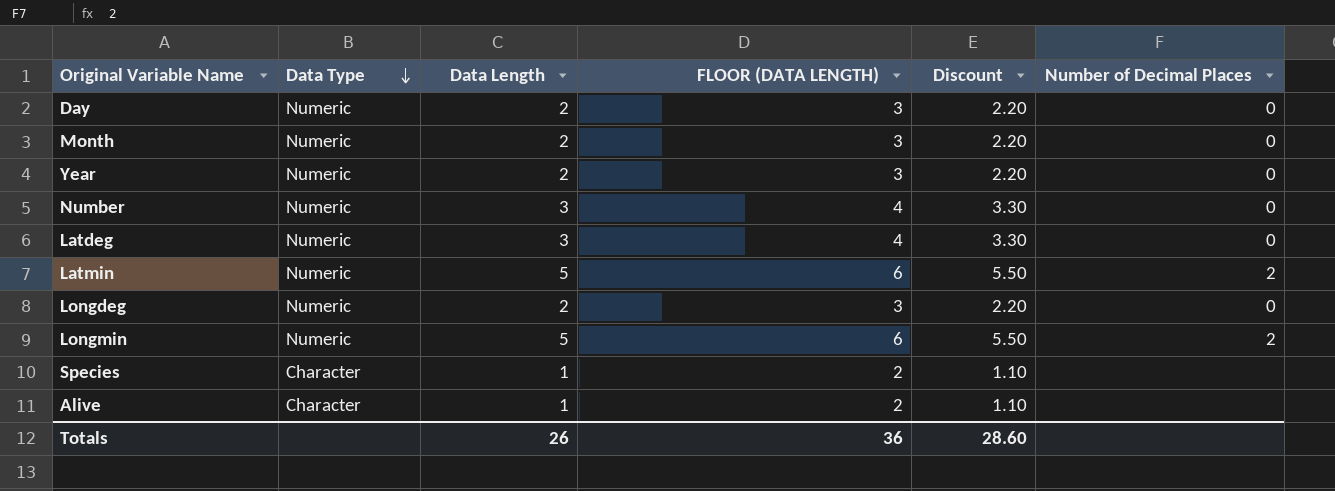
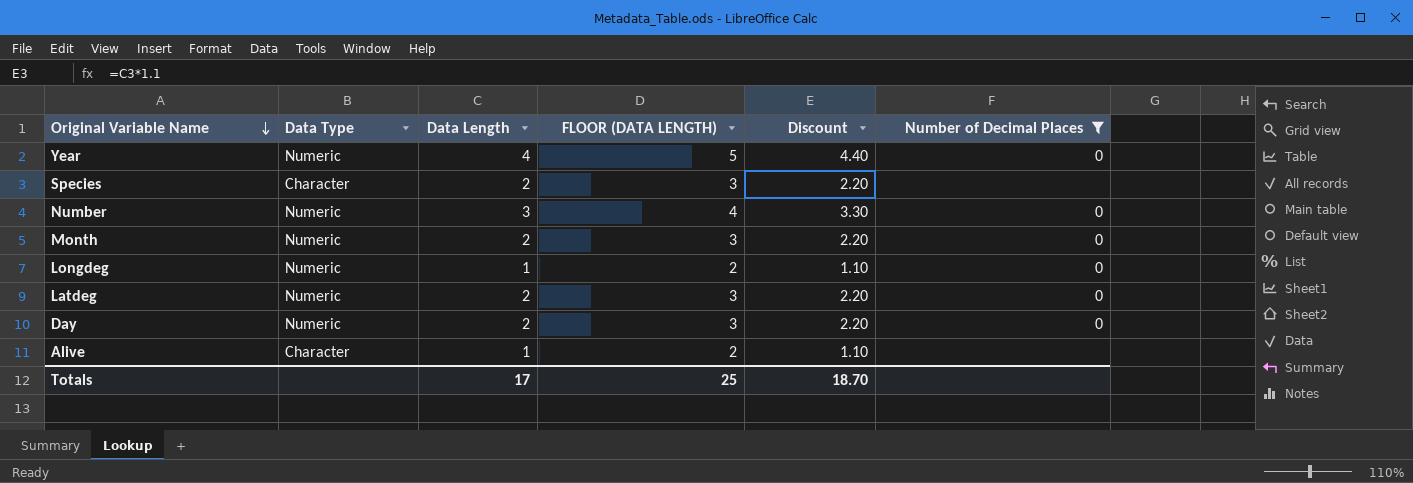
filter: none -> Number of Decimal Places != 2
row order: Data Type descending -> Original Variable Name descending
Year | Data Length: 2 -> 4
Year | FLOOR (DATA LENGTH): 3 -> 5
Year | Discount: 2.20 -> 4.40
Species | Data Length: 1 -> 2
Species | FLOOR (DATA LENGTH): 2 -> 3
Species | Discount: 1.10 -> 2.20
Longdeg | Data Length: 2 -> 1
Longdeg | FLOOR (DATA LENGTH): 3 -> 2
Longdeg | Discount: 2.20 -> 1.10
Latdeg | Data Length: 3 -> 2
Latdeg | FLOOR (DATA LENGTH): 4 -> 3
Latdeg | Discount: 3.30 -> 2.20
Totals | Data Length: 26 -> 17
Totals | FLOOR (DATA LENGTH): 36 -> 25
Totals | Discount: 28.60 -> 18.70

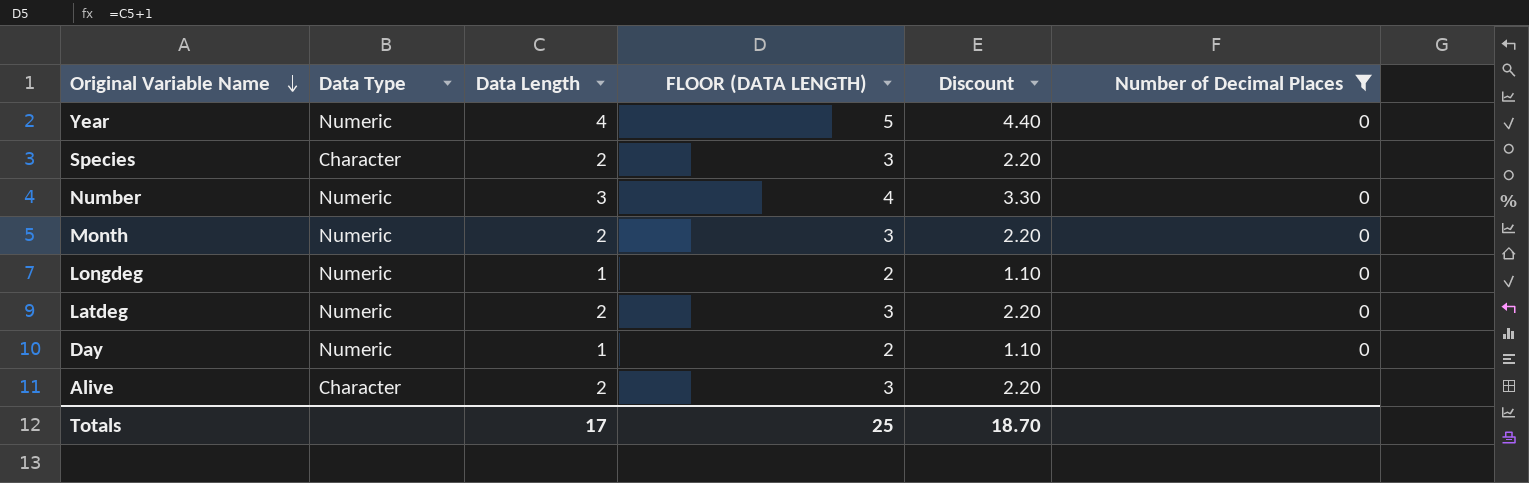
Day | Data Length: 2 -> 1
Day | FLOOR (DATA LENGTH): 3 -> 2
Day | Discount: 2.20 -> 1.10
Alive | Data Length: 1 -> 2
Alive | FLOOR (DATA LENGTH): 2 -> 3
Alive | Discount: 1.10 -> 2.20

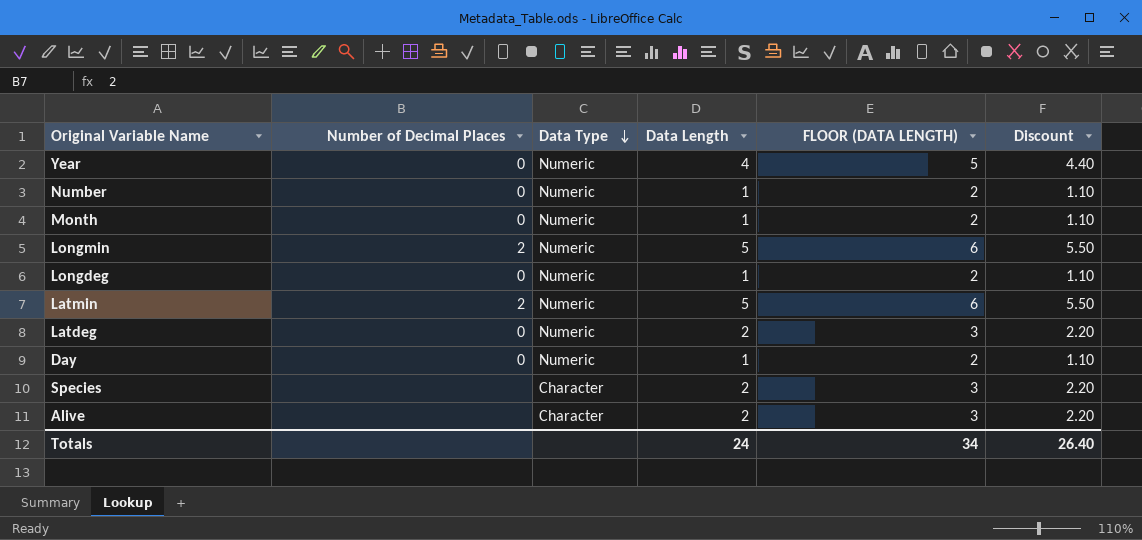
filter: Number of Decimal Places != 2 -> none
row order: Original Variable Name descending -> Data Type descending
column Number of Decimal Places | position: 6 -> 2
Number | Data Length: 3 -> 1
Number | FLOOR (DATA LENGTH): 4 -> 2
Number | Discount: 3.30 -> 1.10
Month | Data Length: 2 -> 1
Month | FLOOR (DATA LENGTH): 3 -> 2
Month | Discount: 2.20 -> 1.10
Totals | Data Length: 17 -> 24
Totals | FLOOR (DATA LENGTH): 25 -> 34
Totals | Discount: 18.70 -> 26.40

